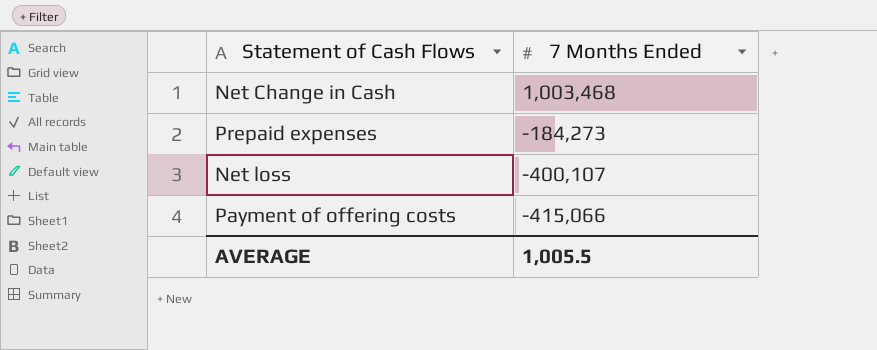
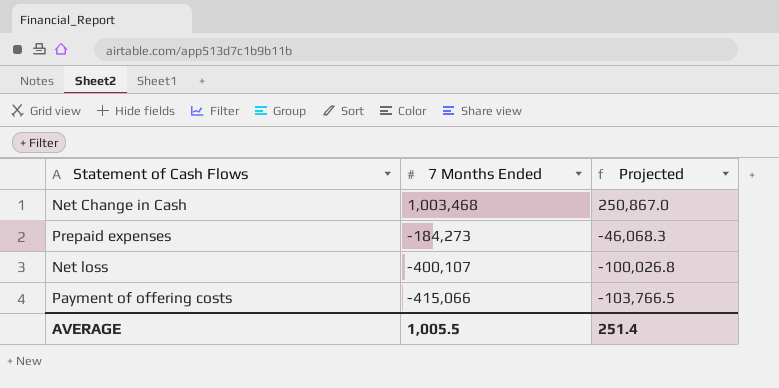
column Projected | formula: none -> [7 Months Ended] * 0.25

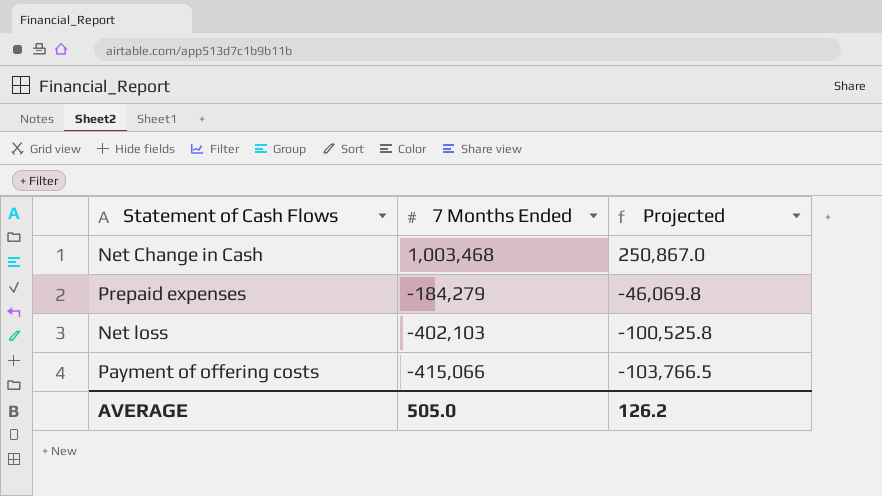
Prepaid expenses | 7 Months Ended: -184,273 -> -184,279
Prepaid expenses | Projected: -46,068.3 -> -46,069.8
Net loss | 7 Months Ended: -400,107 -> -402,103
Net loss | Projected: -100,026.8 -> -100,525.8
AVERAGE | 7 Months Ended: 1,005.5 -> 505.0
AVERAGE | Projected: 251.4 -> 126.2

